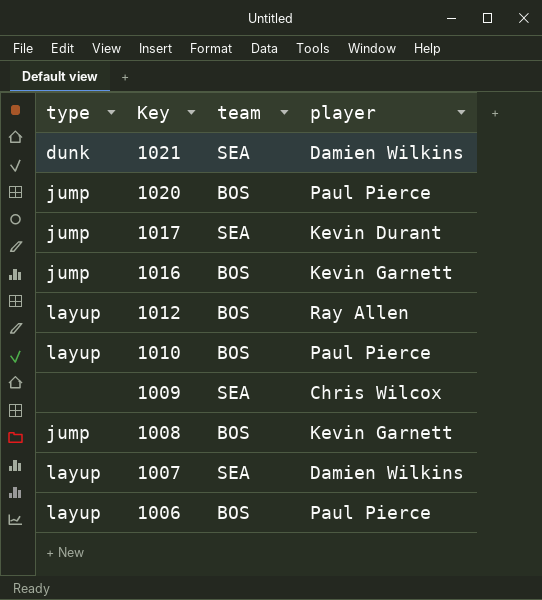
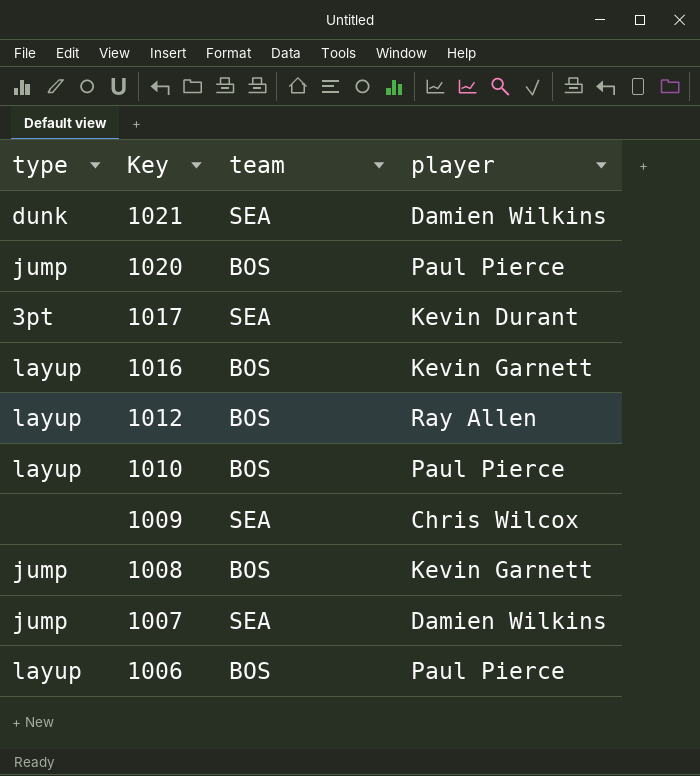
1017 | type: jump -> 3pt
1016 | type: jump -> layup
1007 | type: layup -> jump

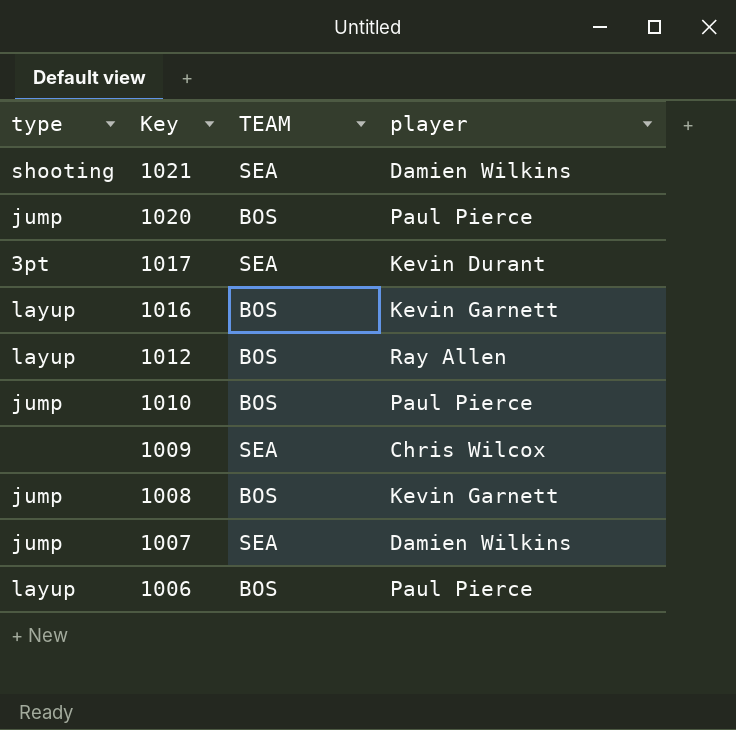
column name: team -> TEAM
1021 | type: dunk -> shooting
1010 | type: layup -> jump

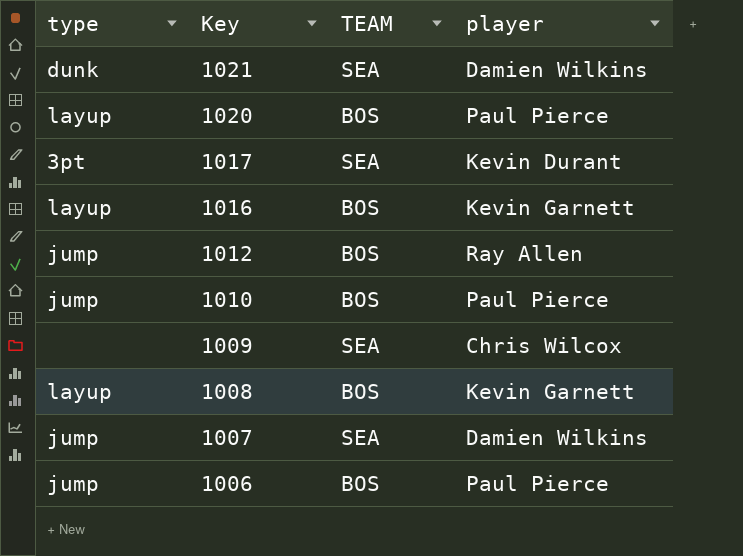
1021 | type: shooting -> dunk
1020 | type: jump -> layup
1012 | type: layup -> jump
1008 | type: jump -> layup
1006 | type: layup -> jump

